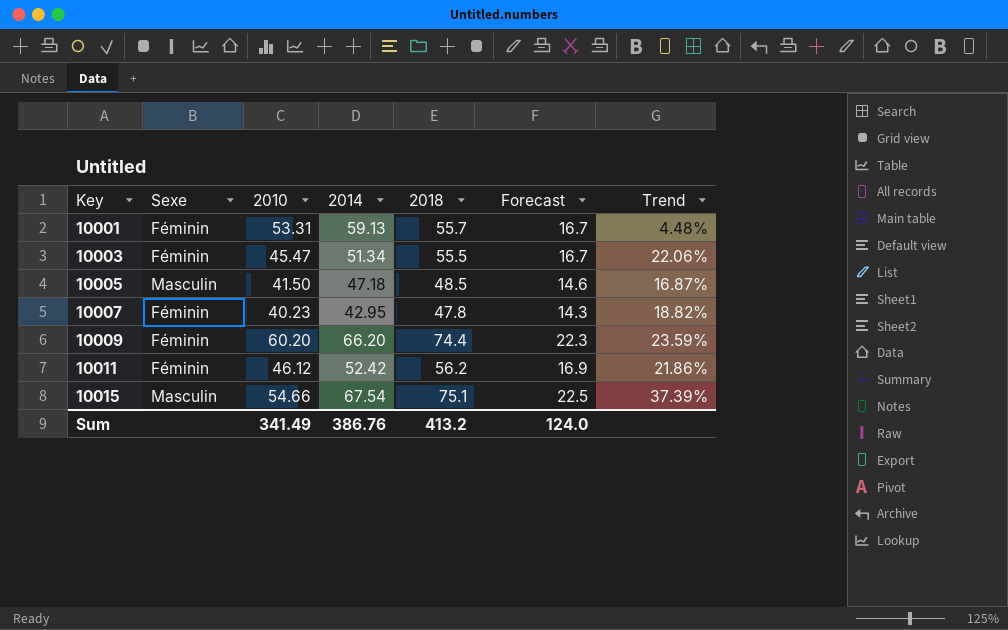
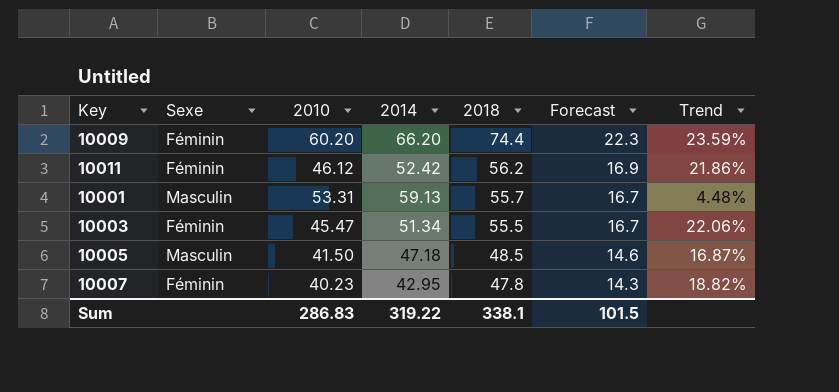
row order: Key ascending -> 2018 descending
row 10015: Masculin | 54.66 | 67.54 | 75.1 | 22.5 | 37.39% -> none
10001 | Sexe: Féminin -> Masculin
Sum | 2010: 341.49 -> 286.83
Sum | 2014: 386.76 -> 319.22
Sum | 2018: 413.2 -> 338.1
Sum | Forecast: 124.0 -> 101.5

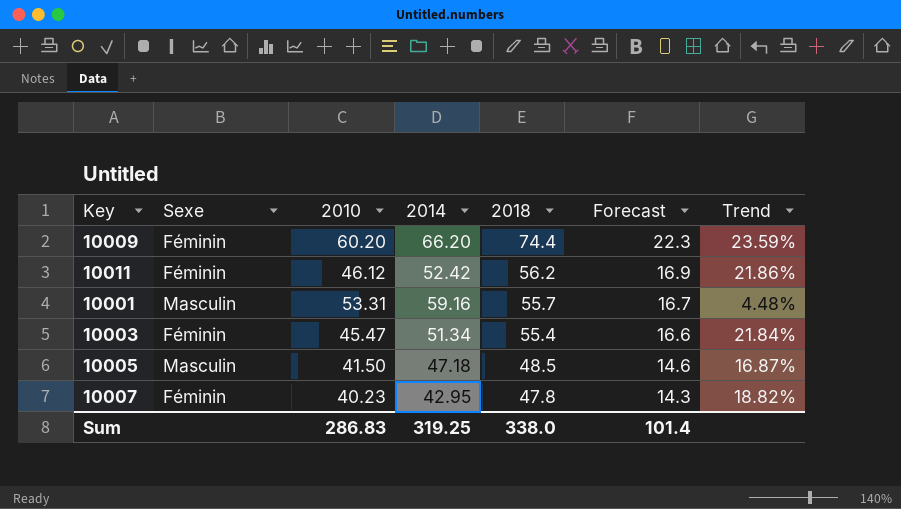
10001 | 2014: 59.13 -> 59.16
10003 | 2018: 55.5 -> 55.4
10003 | Forecast: 16.7 -> 16.6
10003 | Trend: 22.06% -> 21.84%
Sum | 2014: 319.22 -> 319.25
Sum | 2018: 338.1 -> 338.0
Sum | Forecast: 101.5 -> 101.4

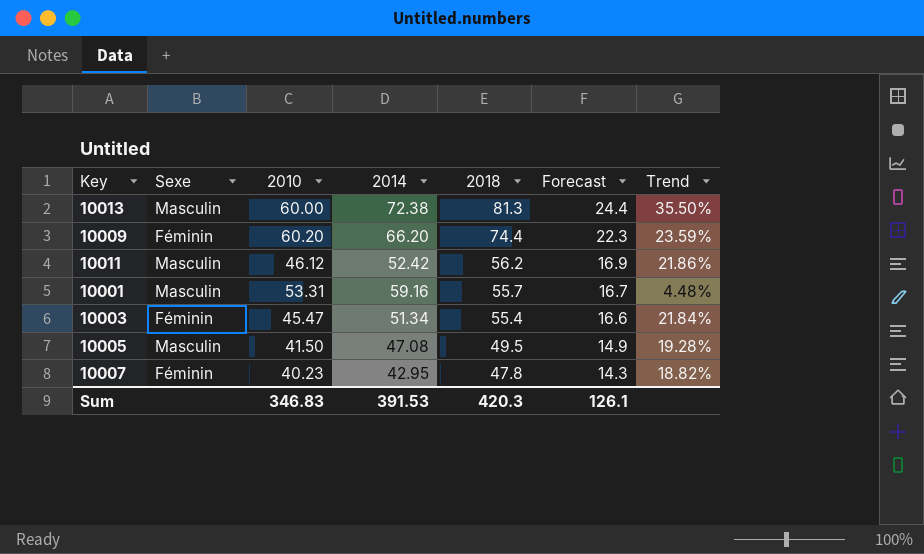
row 10013: none -> Masculin | 60.00 | 72.38 | 81.3 | 24.4 | 35.50%
10011 | Sexe: Féminin -> Masculin
10005 | 2014: 47.18 -> 47.08
10005 | 2018: 48.5 -> 49.5
10005 | Forecast: 14.6 -> 14.9
10005 | Trend: 16.87% -> 19.28%
Sum | 2010: 286.83 -> 346.83
Sum | 2014: 319.25 -> 391.53
Sum | 2018: 338.0 -> 420.3
Sum | Forecast: 101.4 -> 126.1

